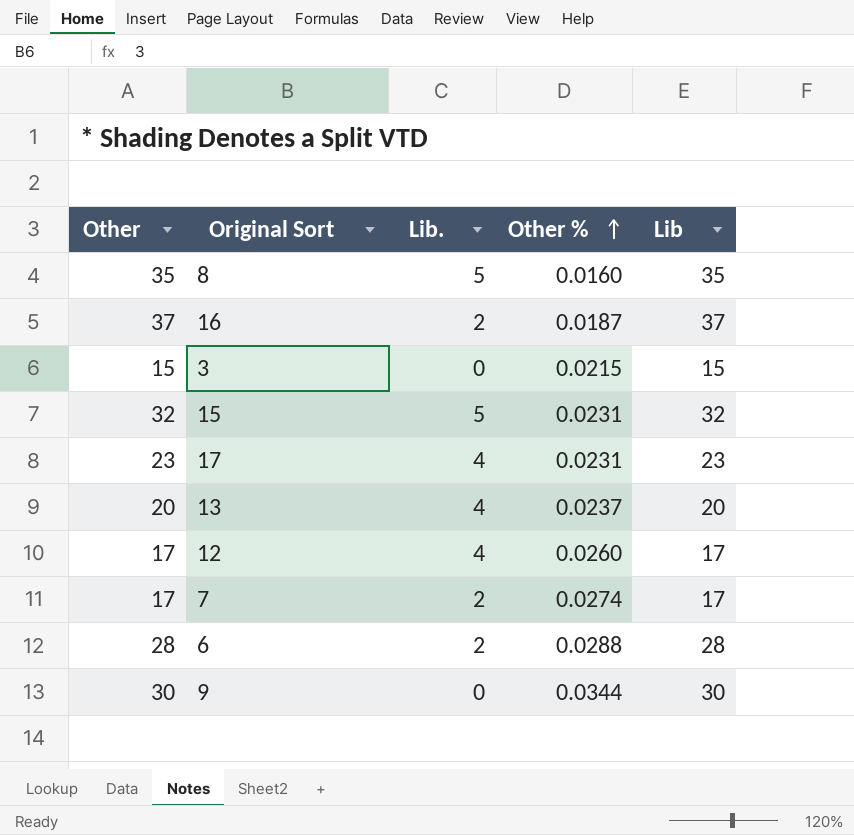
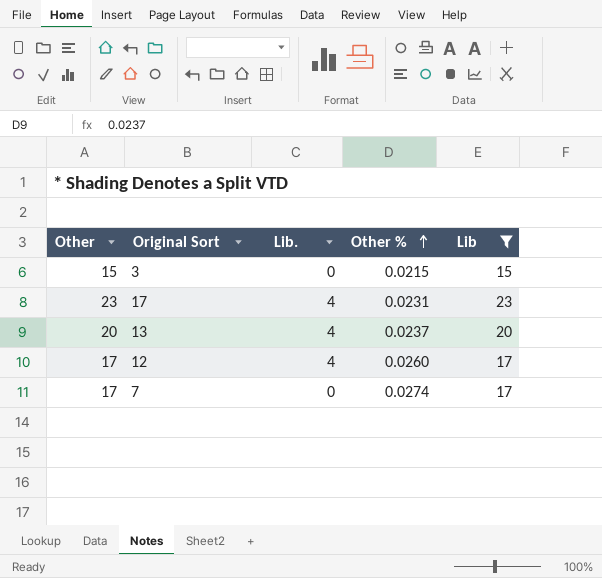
filter: none -> Lib <= 23
7 | Lib.: 2 -> 0

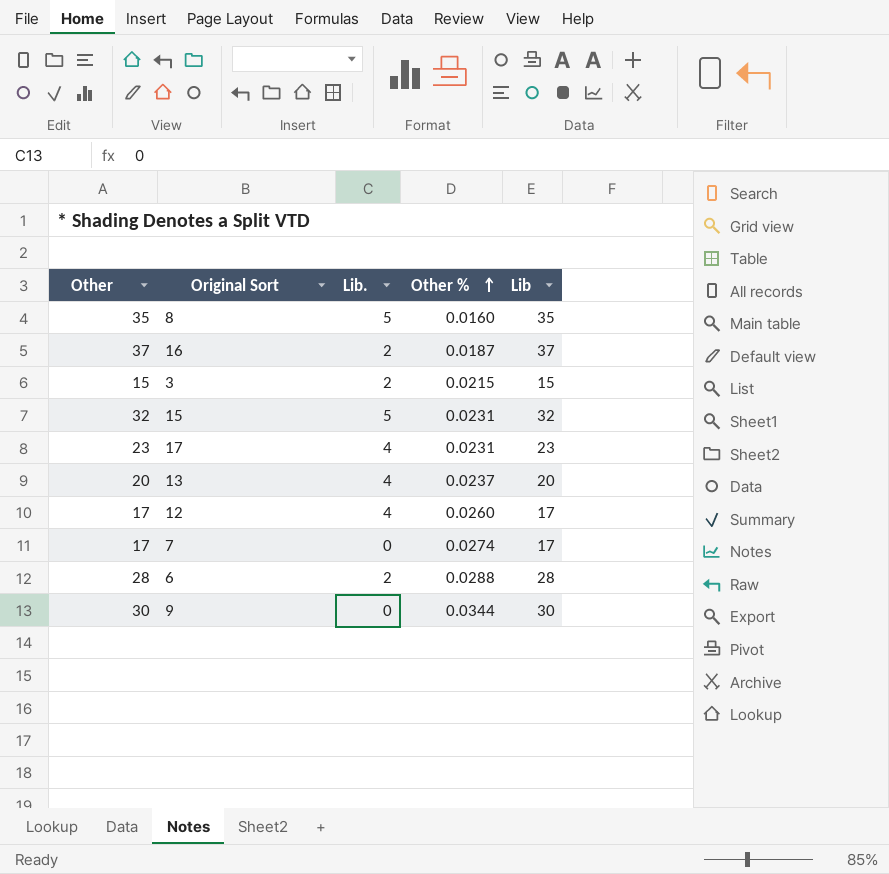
filter: Lib <= 23 -> none
3 | Lib.: 0 -> 2

